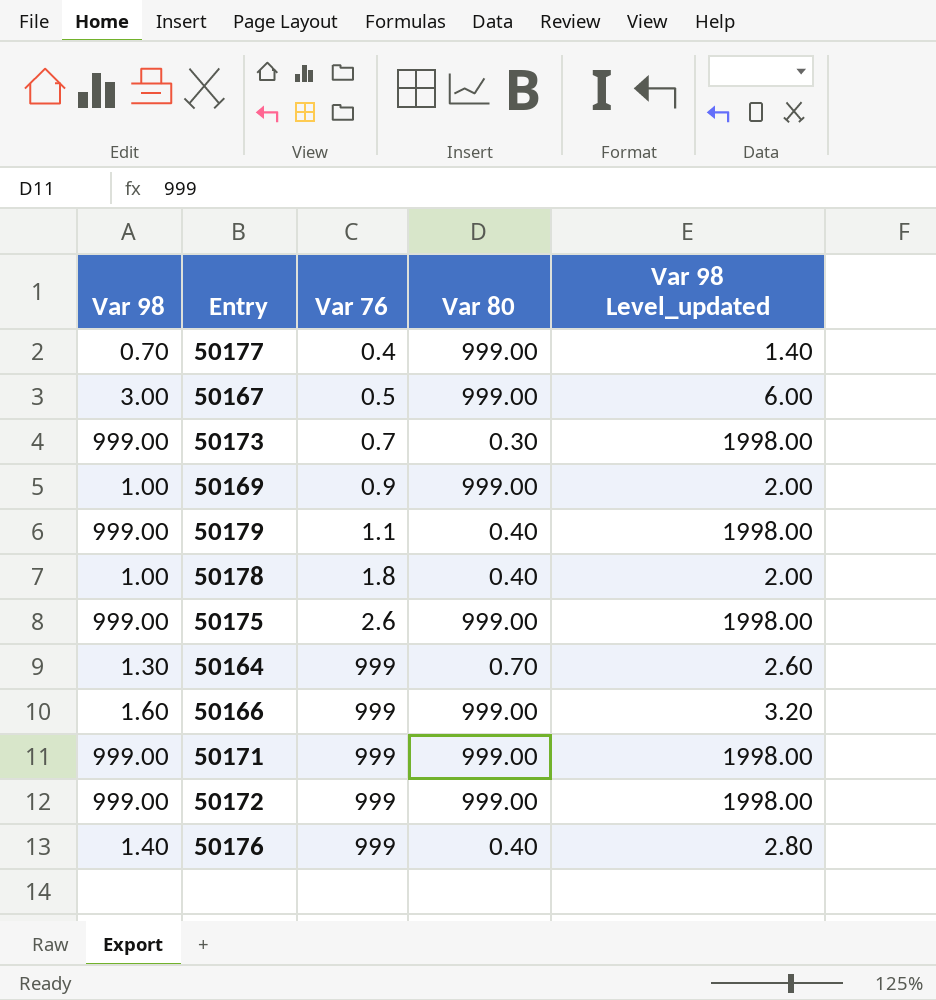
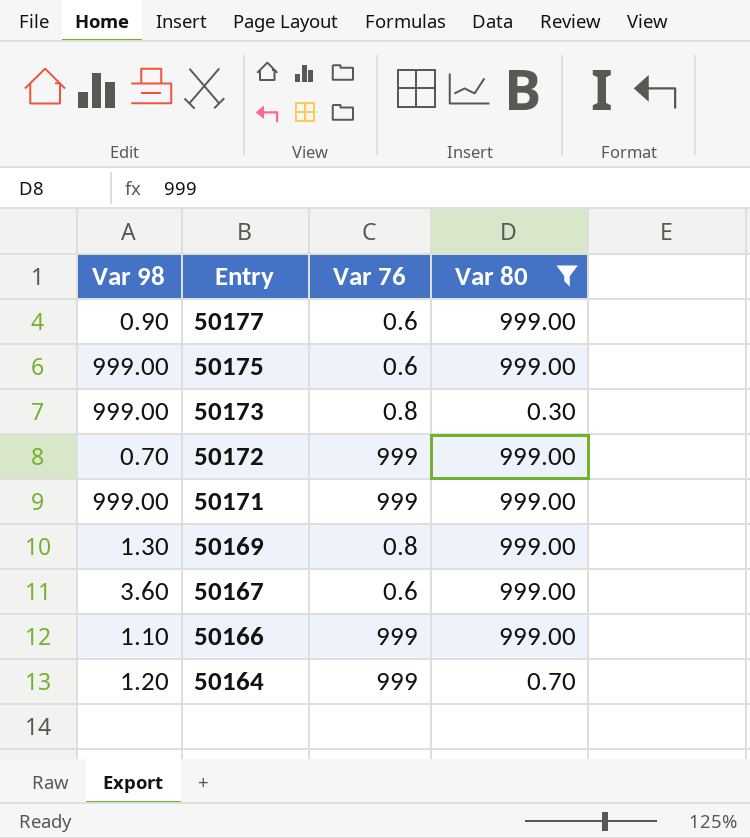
filter: none -> Var 80 != 0.40
row order: Var 76 ascending -> Entry descending
column Var 98 Level_updated | formula: [Var 98] * 2 -> none
50177 | Var 98: 0.70 -> 0.90
50177 | Var 76: 0.4 -> 0.6
50175 | Var 76: 2.6 -> 0.6
50173 | Var 76: 0.7 -> 0.8
50172 | Var 98: 999.00 -> 0.70
50169 | Var 98: 1.00 -> 1.30
50169 | Var 76: 0.9 -> 0.8
50167 | Var 98: 3.00 -> 3.60
50167 | Var 76: 0.5 -> 0.6
50166 | Var 98: 1.60 -> 1.10
50164 | Var 98: 1.30 -> 1.20

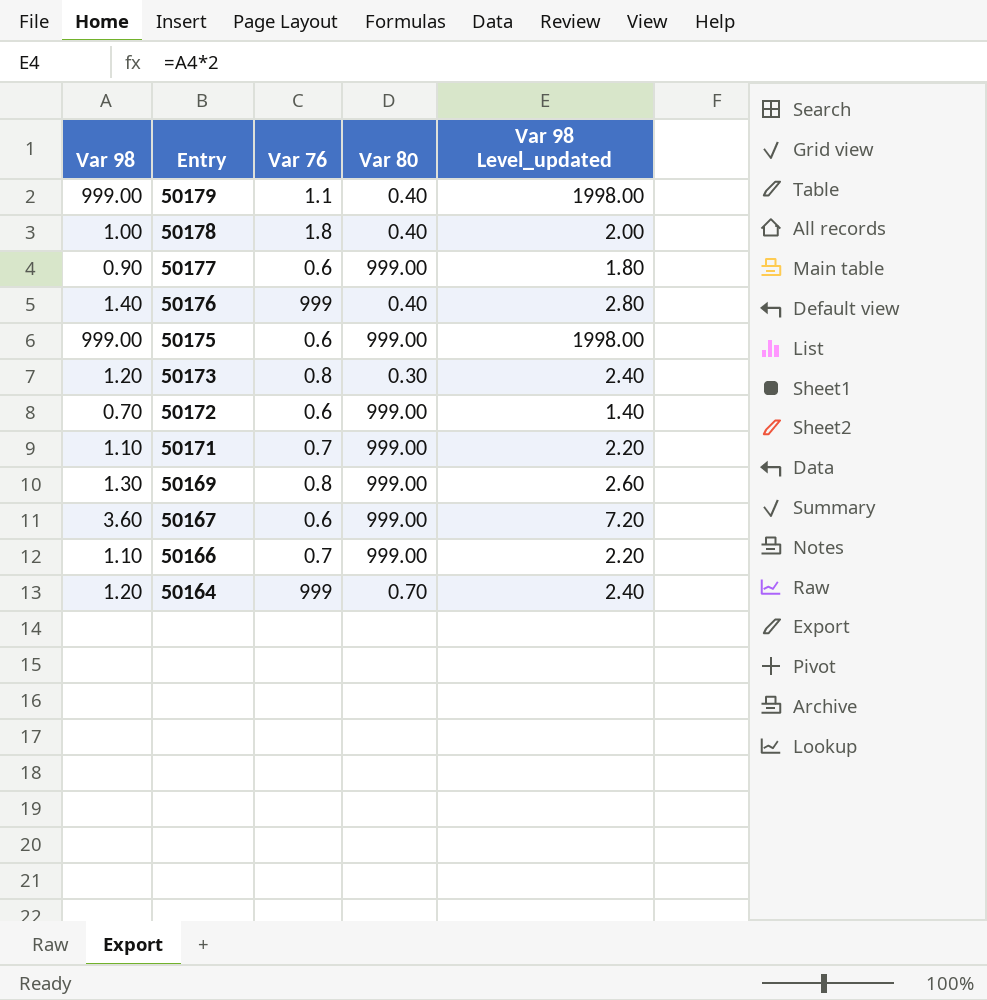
filter: Var 80 != 0.40 -> none
column Var 98 Level_updated | formula: none -> [Var 98] * 2
50173 | Var 98: 999.00 -> 1.20
50172 | Var 76: 999 -> 0.6
50171 | Var 98: 999.00 -> 1.10
50171 | Var 76: 999 -> 0.7
50166 | Var 76: 999 -> 0.7

